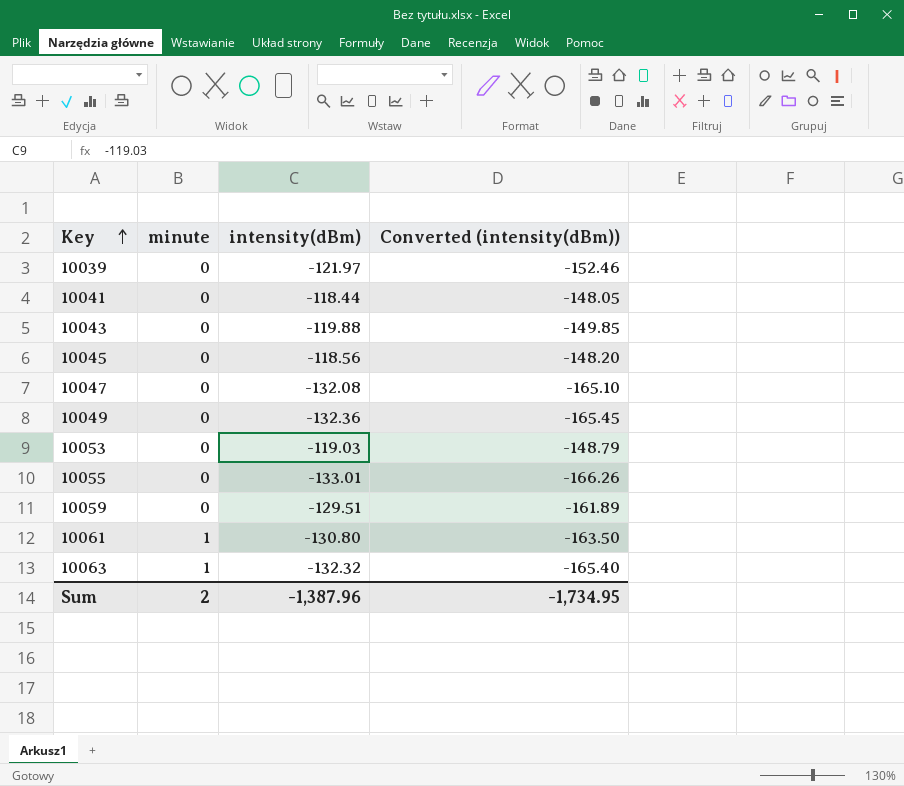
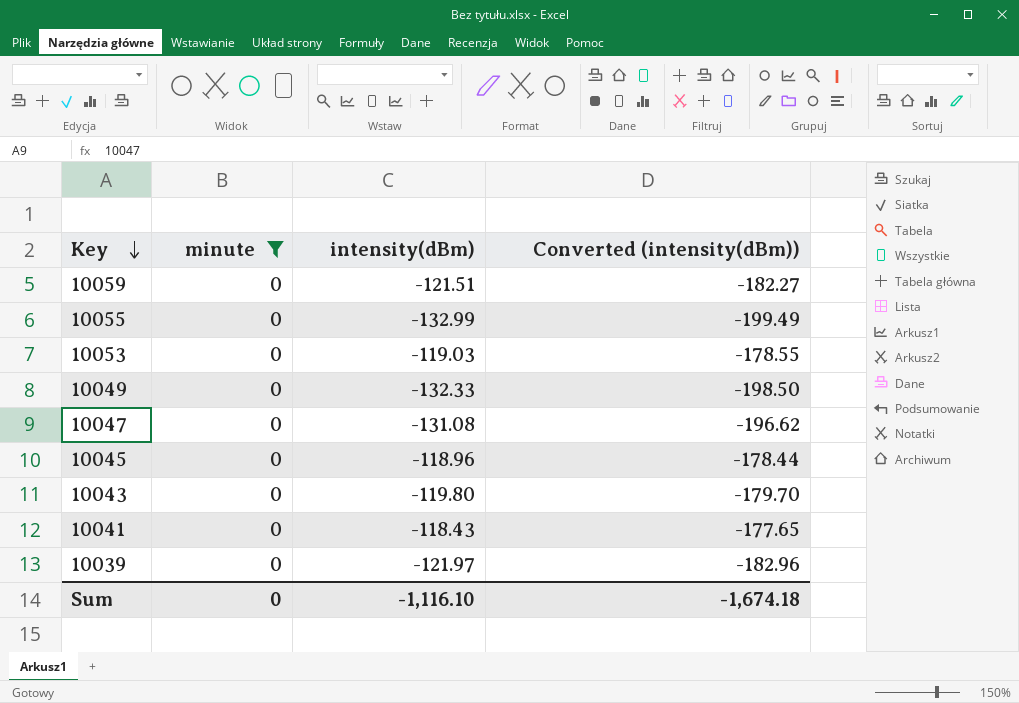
filter: none -> minute = 0
row order: Key ascending -> Key descending
column Converted (intensity(dBm)) | formula: [intensity(dBm)] * 1.25 -> [intensity(dBm)] * 1.5
10059 | intensity(dBm): -129.51 -> -121.51
10055 | intensity(dBm): -133.01 -> -132.99
10049 | intensity(dBm): -132.36 -> -132.33
10047 | intensity(dBm): -132.08 -> -131.08
10045 | intensity(dBm): -118.56 -> -118.96
10043 | intensity(dBm): -119.88 -> -119.80
10041 | intensity(dBm): -118.44 -> -118.43
Sum | minute: 2 -> 0
Sum | intensity(dBm): -1,387.96 -> -1,116.10
Sum | Converted (intensity(dBm)): -1,734.95 -> -1,674.18

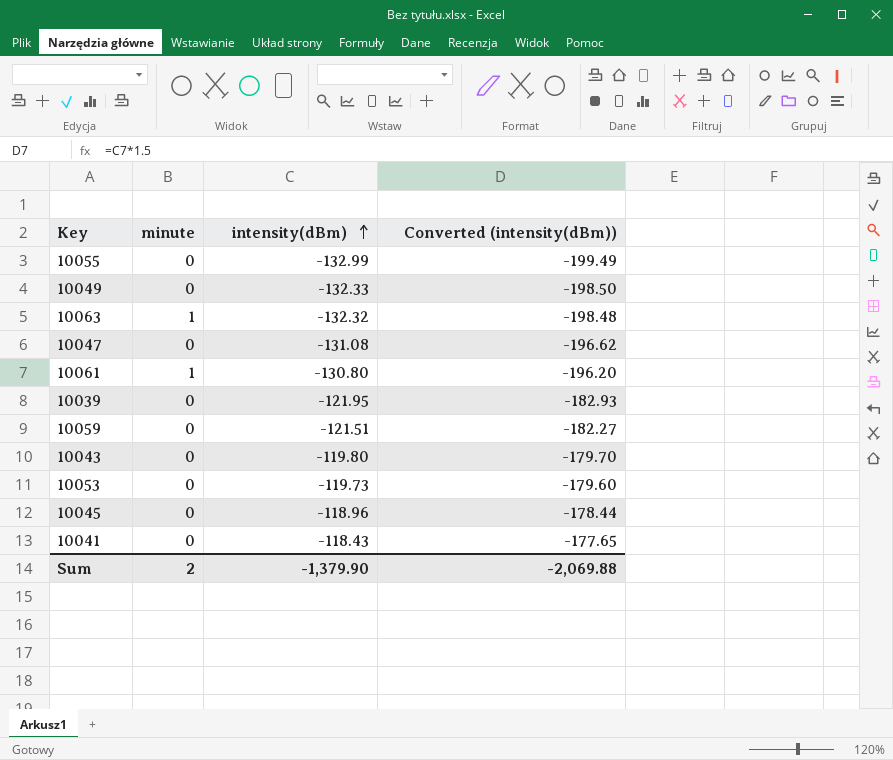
filter: minute = 0 -> none
row order: Key descending -> intensity(dBm) ascending
10039 | intensity(dBm): -121.97 -> -121.95
10039 | Converted (intensity(dBm)): -182.96 -> -182.93
10053 | intensity(dBm): -119.03 -> -119.73
10053 | Converted (intensity(dBm)): -178.55 -> -179.60
Sum | minute: 0 -> 2
Sum | intensity(dBm): -1,116.10 -> -1,379.90
Sum | Converted (intensity(dBm)): -1,674.18 -> -2,069.88

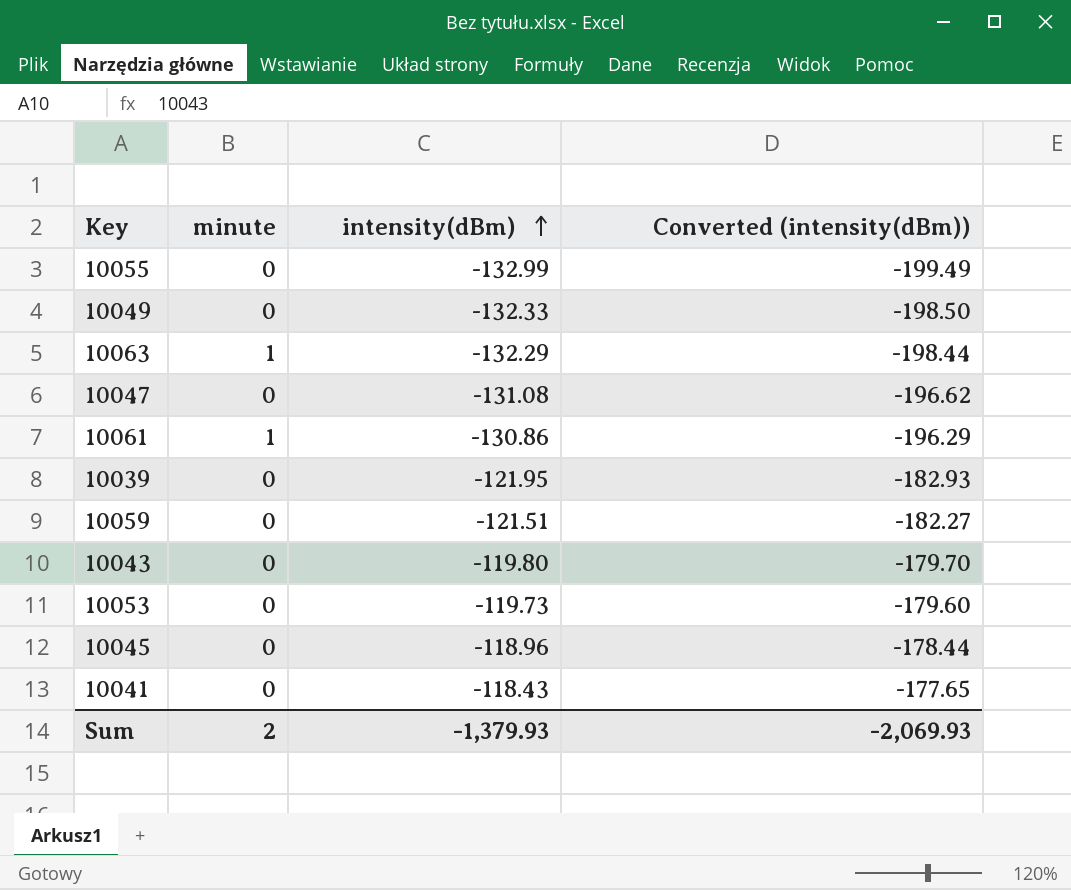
10063 | intensity(dBm): -132.32 -> -132.29
10063 | Converted (intensity(dBm)): -198.48 -> -198.44
10061 | intensity(dBm): -130.80 -> -130.86
10061 | Converted (intensity(dBm)): -196.20 -> -196.29
Sum | intensity(dBm): -1,379.90 -> -1,379.93
Sum | Converted (intensity(dBm)): -2,069.88 -> -2,069.93

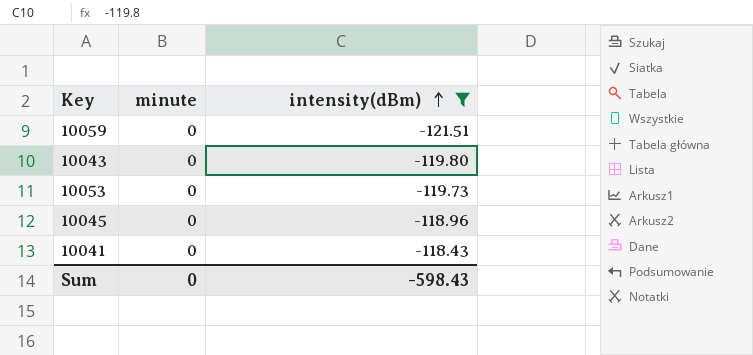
filter: none -> intensity(dBm) >= -121.51
column Converted (intensity(dBm)) | formula: [intensity(dBm)] * 1.5 -> none
Sum | minute: 2 -> 0
Sum | intensity(dBm): -1,379.93 -> -598.43

